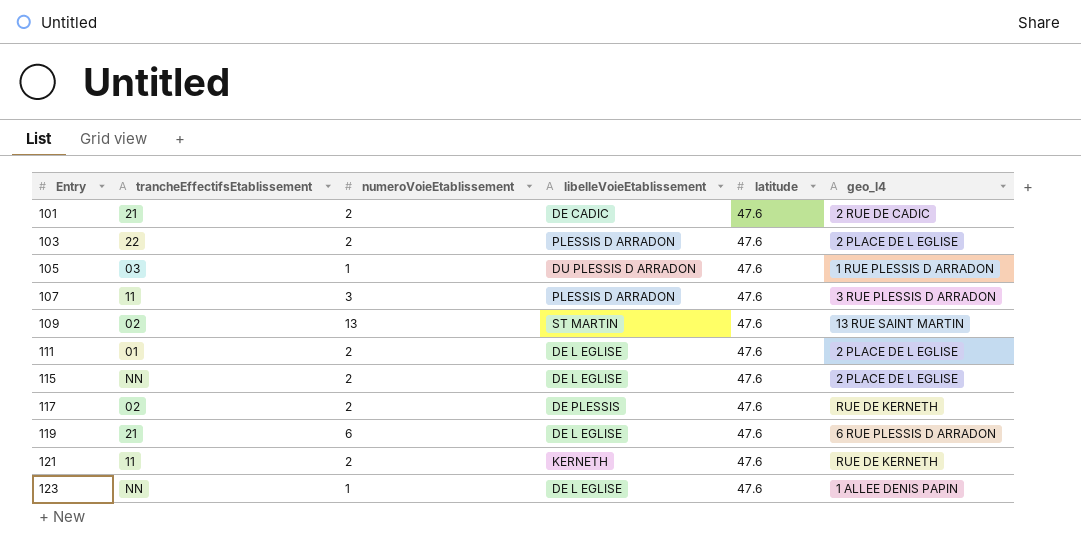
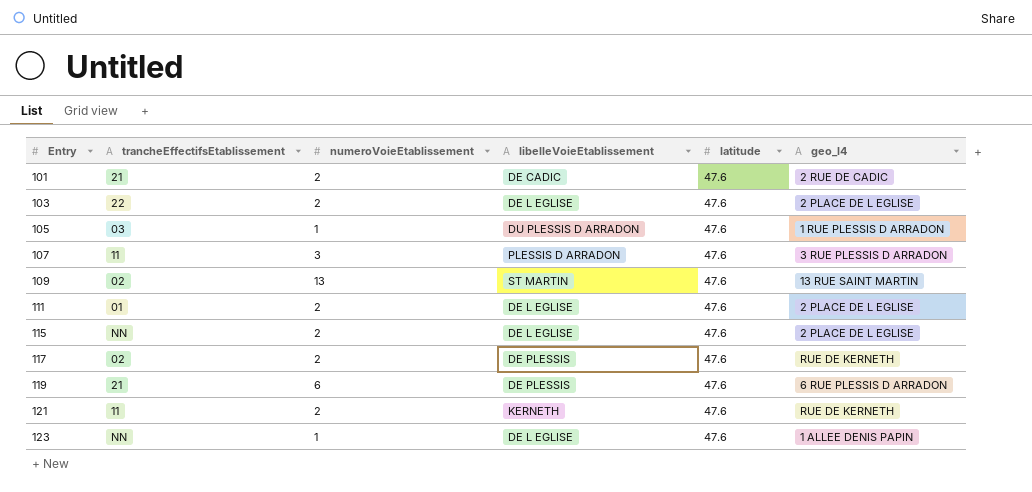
103 | libelleVoieEtablissement: PLESSIS D ARRADON -> DE L EGLISE
119 | libelleVoieEtablissement: DE L EGLISE -> DE PLESSIS

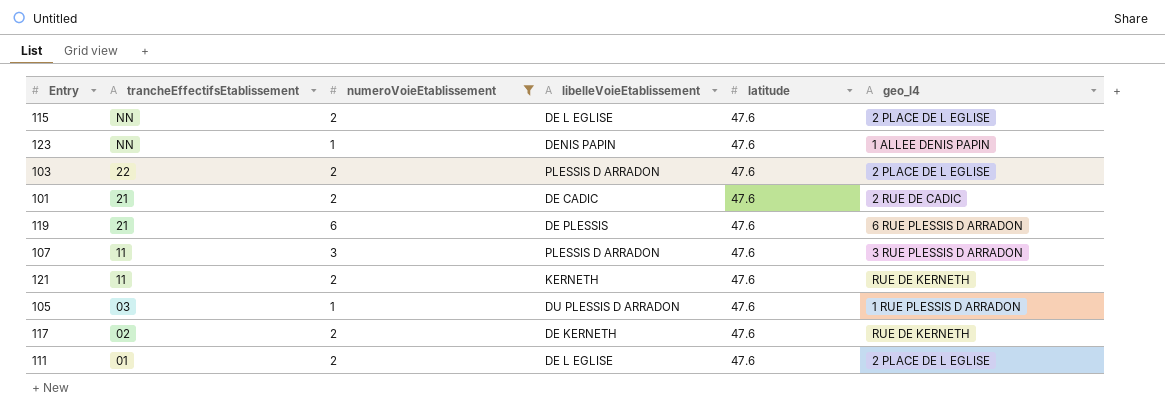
filter: none -> numeroVoieEtablissement != 13
row order: Entry ascending -> trancheEffectifsEtablissement descending
123 | libelleVoieEtablissement: DE L EGLISE -> DENIS PAPIN
103 | libelleVoieEtablissement: DE L EGLISE -> PLESSIS D ARRADON
117 | libelleVoieEtablissement: DE PLESSIS -> DE KERNETH

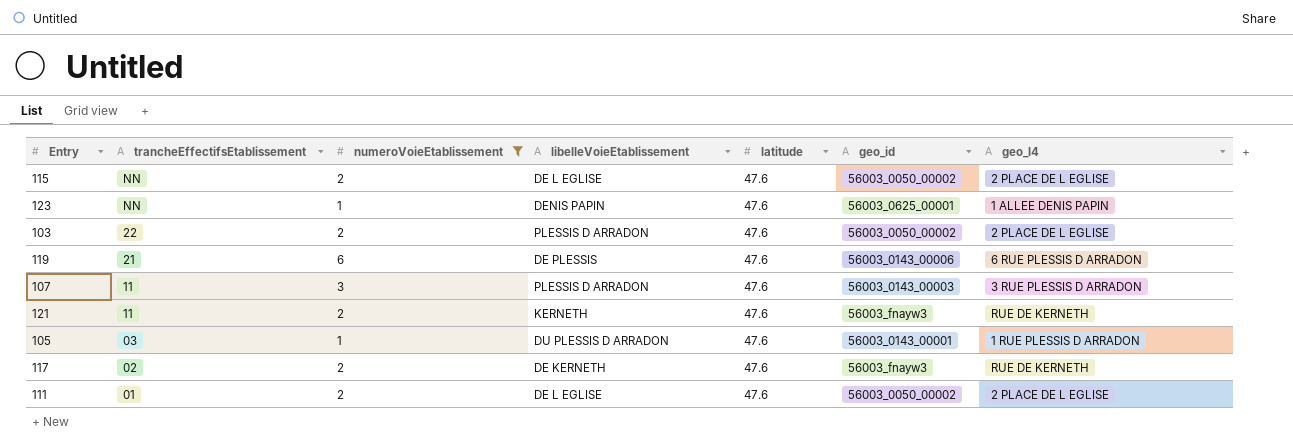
column geo_id | position: none -> 6
row 101: 21 | 2 | DE CADIC | 47.6 | 2 RUE DE CADIC -> none

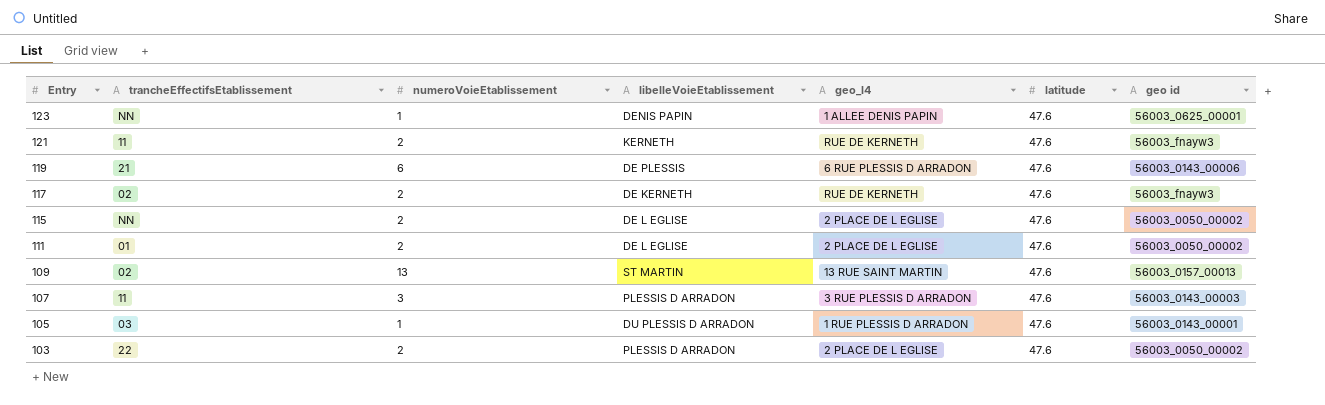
filter: numeroVoieEtablissement != 13 -> none
row order: trancheEffectifsEtablissement descending -> Entry descending
column geo_l4 | position: 7 -> 5
column name: geo_id -> geo id

